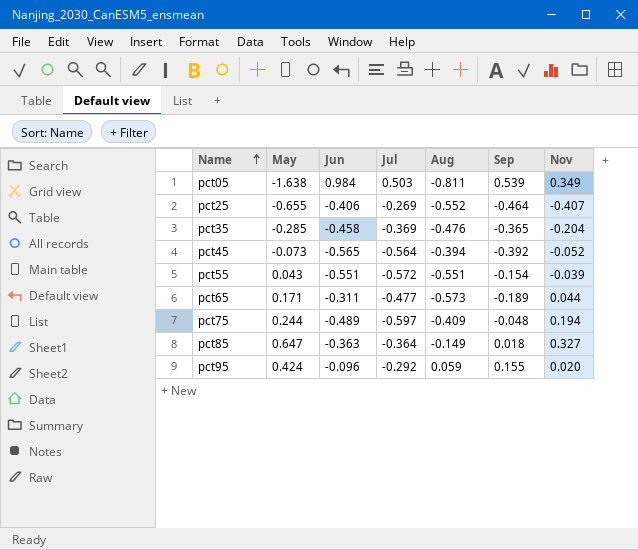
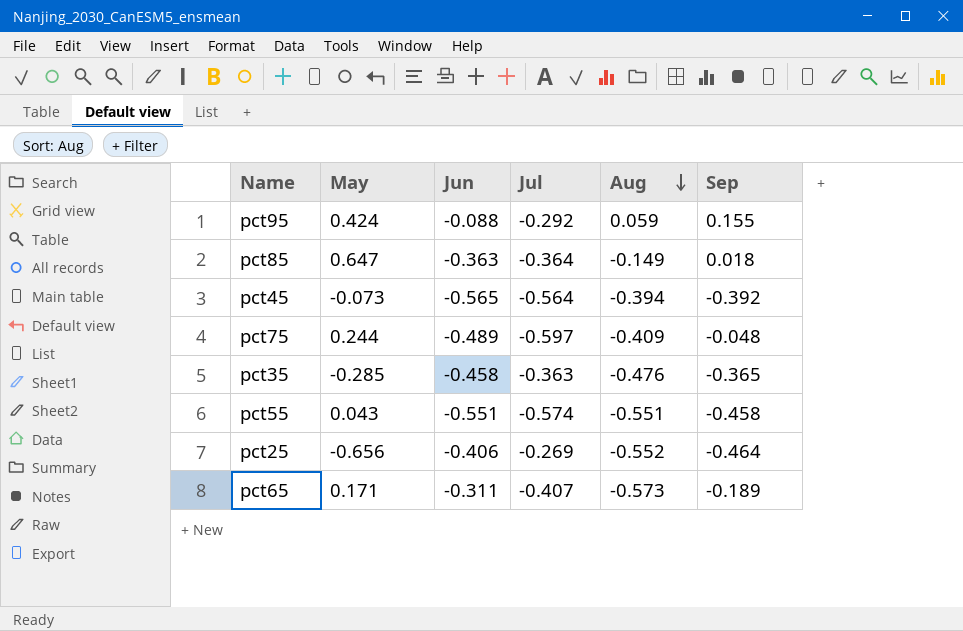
row order: Name ascending -> Aug descending
column Nov | position: 7 -> none
row pct05: -1.638 | 0.984 | 0.503 | -0.811 | 0.539 | 0.349 -> none
pct95 | Jun: -0.096 -> -0.088
pct35 | Jul: -0.369 -> -0.363
pct55 | Jul: -0.572 -> -0.574
pct55 | Sep: -0.154 -> -0.458
pct25 | May: -0.655 -> -0.656
pct65 | Jul: -0.477 -> -0.407

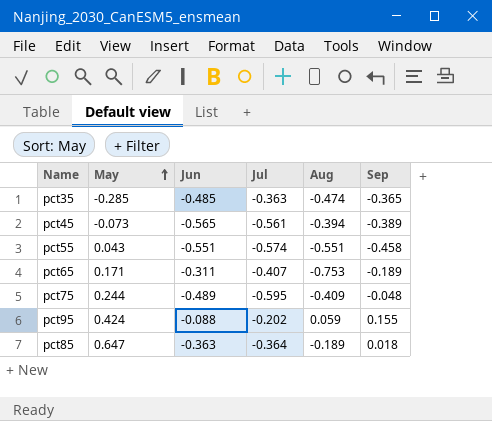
row order: Aug descending -> May ascending
row pct25: -0.656 | -0.406 | -0.269 | -0.552 | -0.464 -> none
pct35 | Jun: -0.458 -> -0.485
pct35 | Aug: -0.476 -> -0.474
pct45 | Jul: -0.564 -> -0.561
pct45 | Sep: -0.392 -> -0.389
pct65 | Aug: -0.573 -> -0.753
pct75 | Jul: -0.597 -> -0.595
pct95 | Jul: -0.292 -> -0.202
pct85 | Aug: -0.149 -> -0.189

